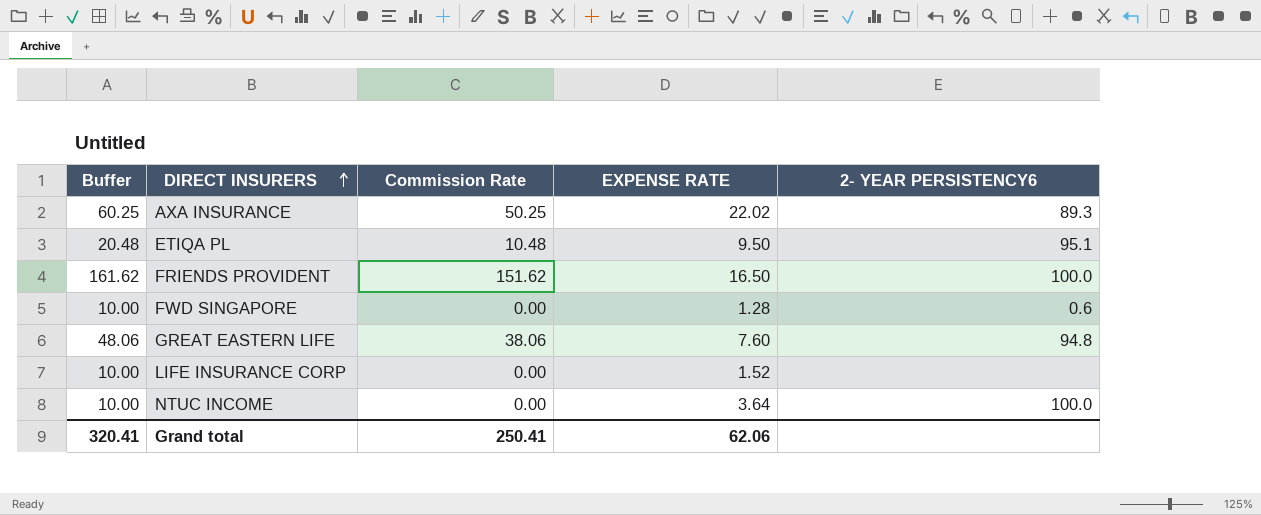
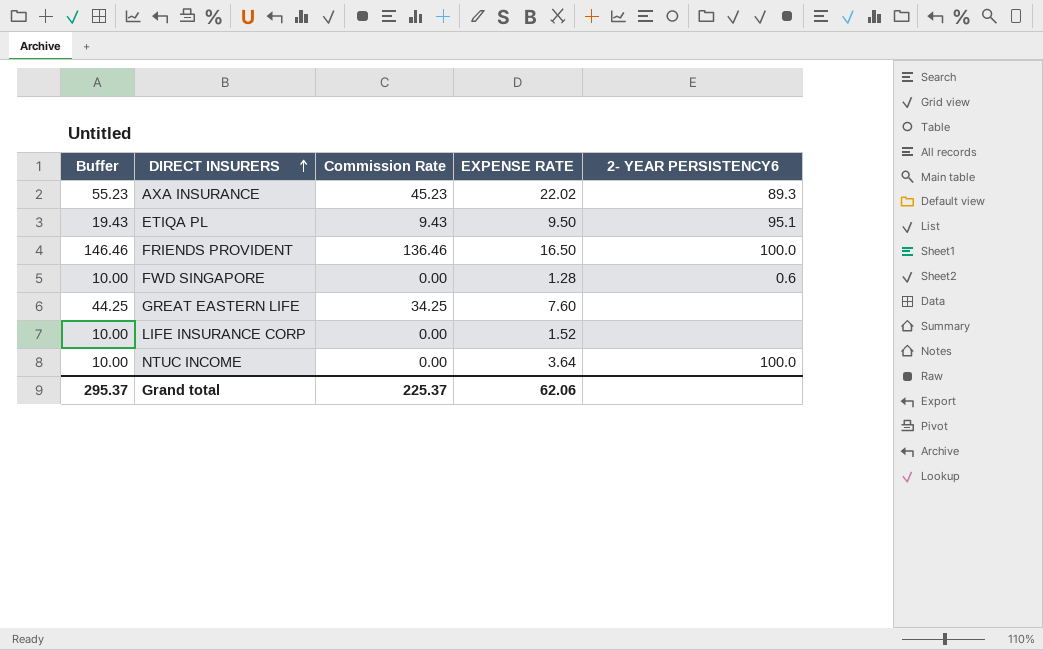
AXA INSURANCE | Buffer: 60.25 -> 55.23
AXA INSURANCE | Commission Rate: 50.25 -> 45.23
ETIQA PL | Buffer: 20.48 -> 19.43
ETIQA PL | Commission Rate: 10.48 -> 9.43
FRIENDS PROVIDENT | Buffer: 161.62 -> 146.46
FRIENDS PROVIDENT | Commission Rate: 151.62 -> 136.46
GREAT EASTERN LIFE | Buffer: 48.06 -> 44.25
GREAT EASTERN LIFE | Commission Rate: 38.06 -> 34.25
GREAT EASTERN LIFE | 2- YEAR PERSISTENCY6: 94.8 -> none
Grand total | Buffer: 320.41 -> 295.37
Grand total | Commission Rate: 250.41 -> 225.37

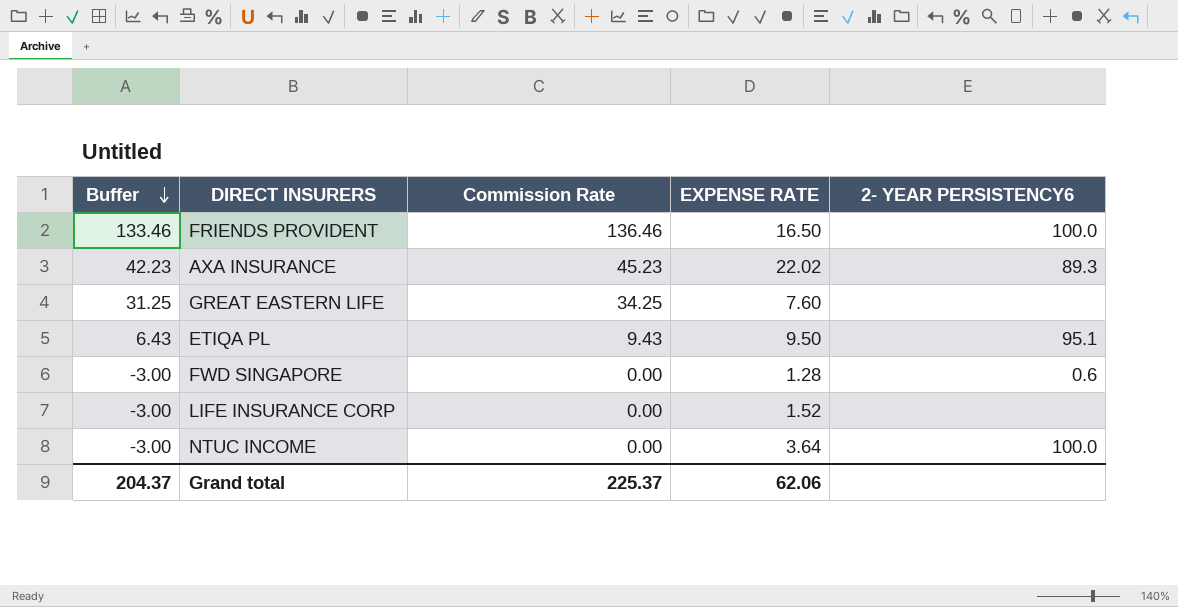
row order: DIRECT INSURERS ascending -> Buffer descending
column Buffer | formula: [Commission Rate] + 10 -> [Commission Rate] - 3
Grand total | Buffer: 295.37 -> 204.37

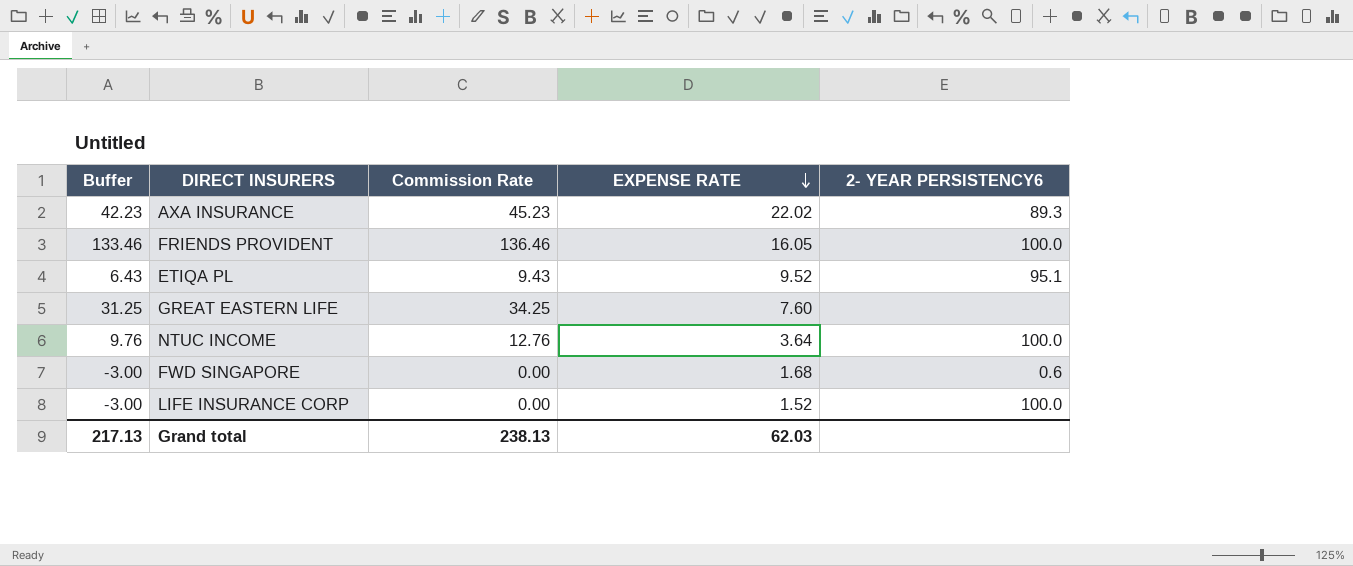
row order: Buffer descending -> EXPENSE RATE descending
FRIENDS PROVIDENT | EXPENSE RATE: 16.50 -> 16.05
ETIQA PL | EXPENSE RATE: 9.50 -> 9.52
NTUC INCOME | Buffer: -3.00 -> 9.76
NTUC INCOME | Commission Rate: 0.00 -> 12.76
FWD SINGAPORE | EXPENSE RATE: 1.28 -> 1.68
LIFE INSURANCE CORP | 2- YEAR PERSISTENCY6: none -> 100.0
Grand total | Buffer: 204.37 -> 217.13
Grand total | Commission Rate: 225.37 -> 238.13
Grand total | EXPENSE RATE: 62.06 -> 62.03

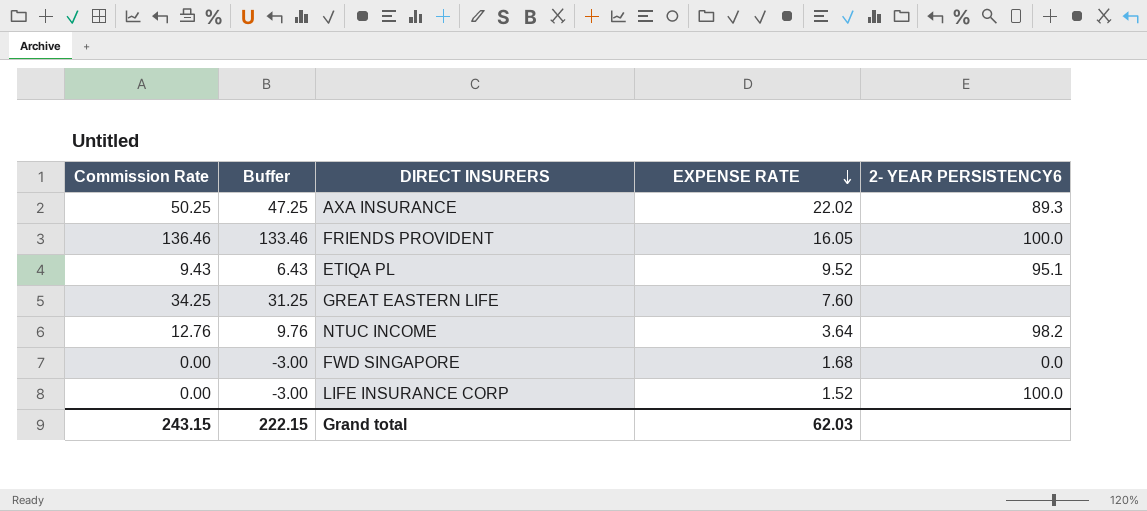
column Commission Rate | position: 3 -> 1
AXA INSURANCE | Commission Rate: 45.23 -> 50.25
AXA INSURANCE | Buffer: 42.23 -> 47.25
NTUC INCOME | 2- YEAR PERSISTENCY6: 100.0 -> 98.2
FWD SINGAPORE | 2- YEAR PERSISTENCY6: 0.6 -> 0.0
Grand total | Commission Rate: 238.13 -> 243.15
Grand total | Buffer: 217.13 -> 222.15

